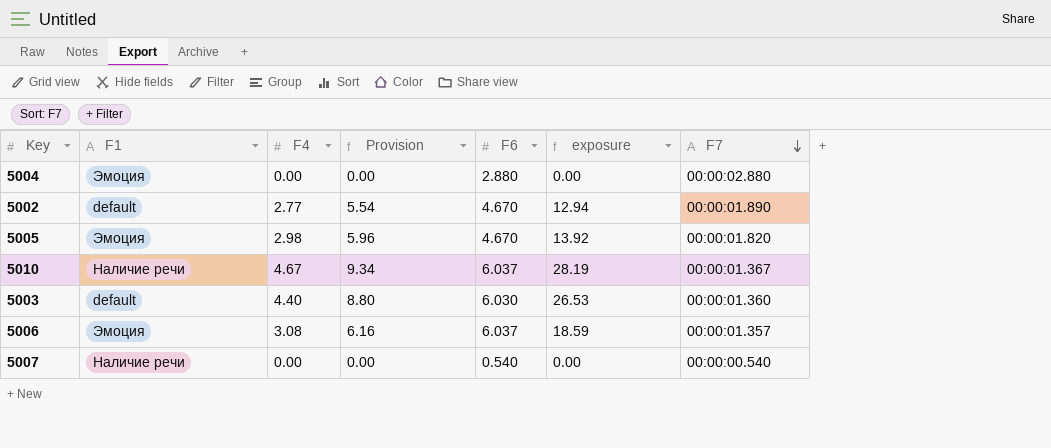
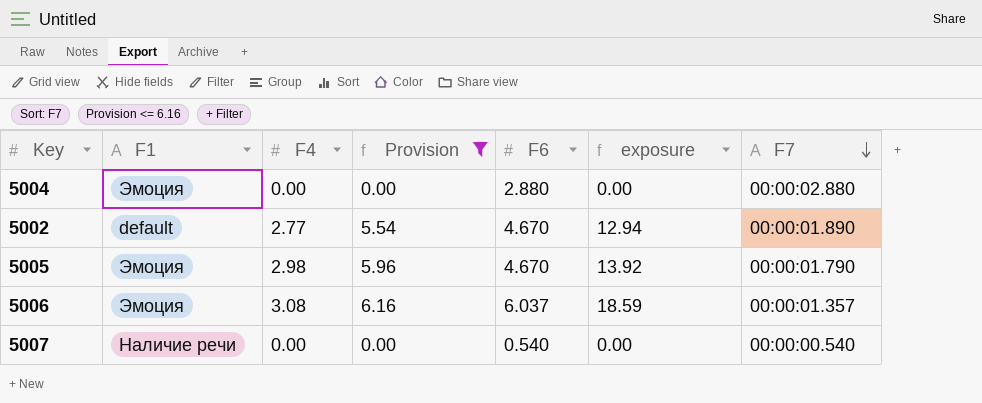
filter: none -> Provision <= 6.16
5005 | F7: 00:00:01.820 -> 00:00:01.790

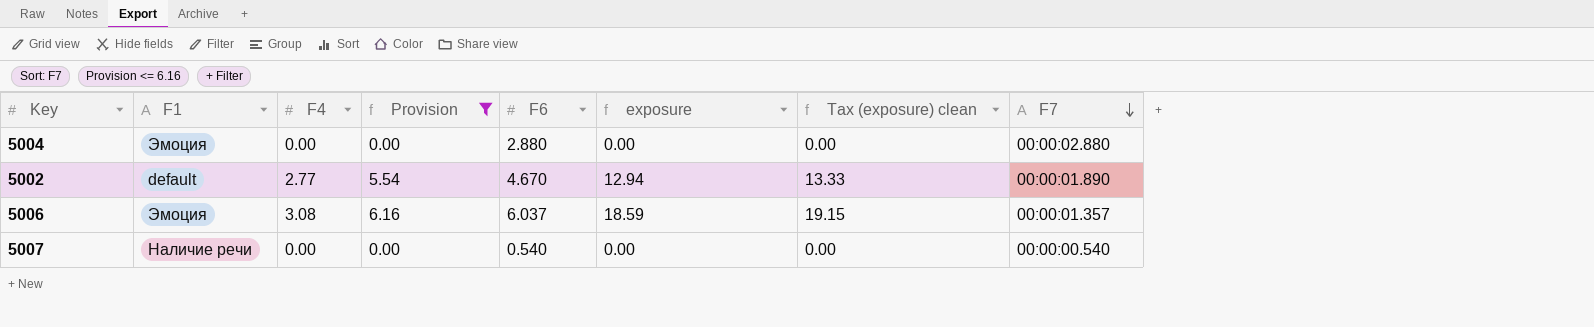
column Tax (exposure) clean | formula: none -> [exposure] * 1.03
row 5005: Эмоция | 2.98 | 5.96 | 4.670 | 13.92 | 00:00:01.790 -> none

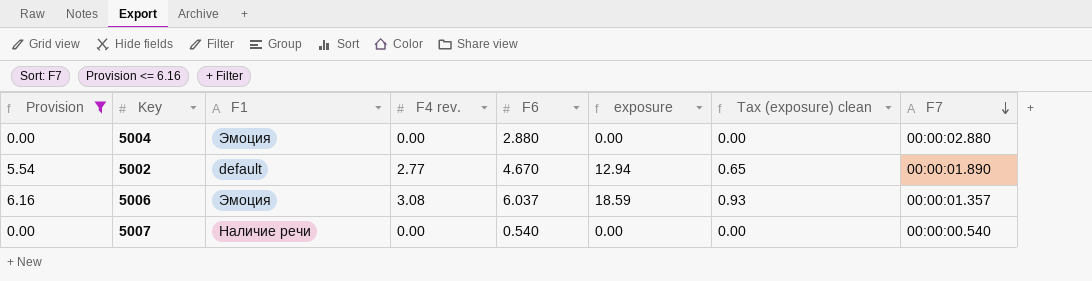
column Provision | position: 4 -> 1
column name: F4 -> F4 rev.
column Tax (exposure) clean | formula: [exposure] * 1.03 -> [exposure] * 0.05

